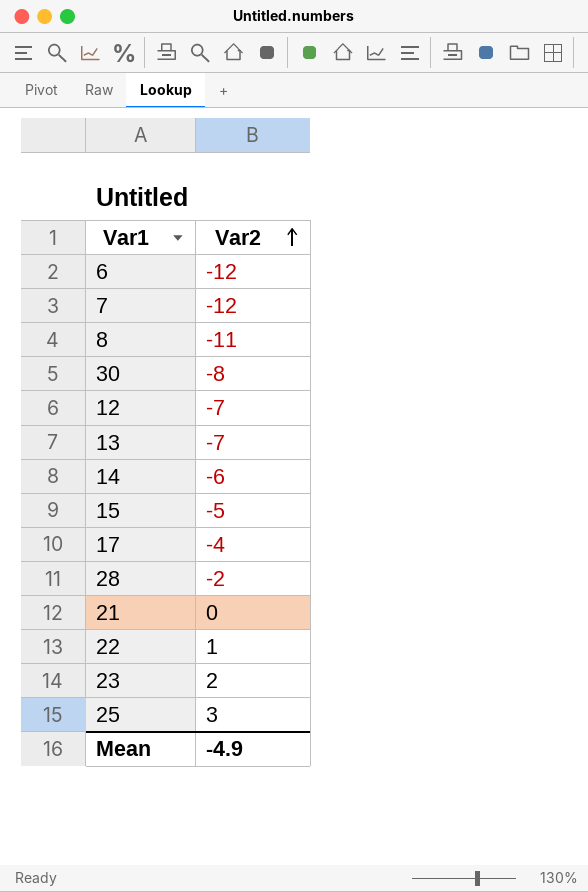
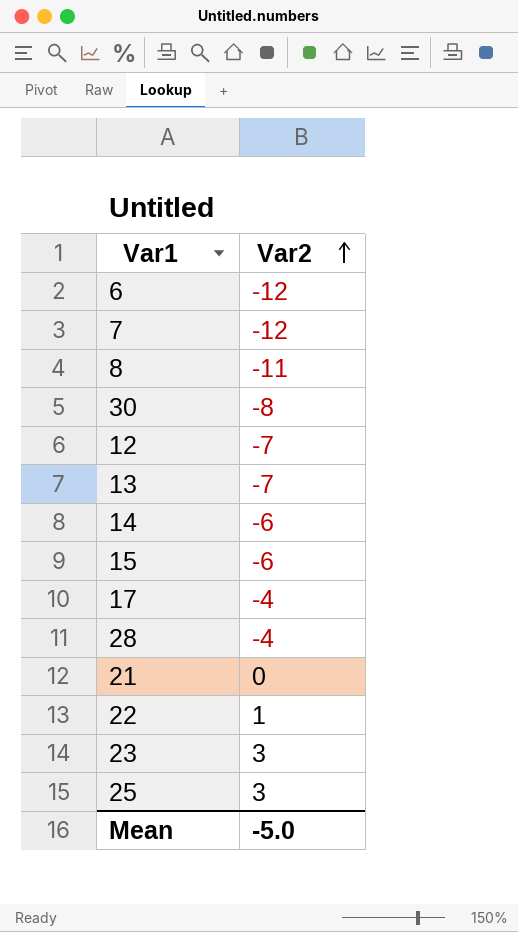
15 | Var2: -5 -> -6
28 | Var2: -2 -> -4
23 | Var2: 2 -> 3
Mean | Var2: -4.9 -> -5.0

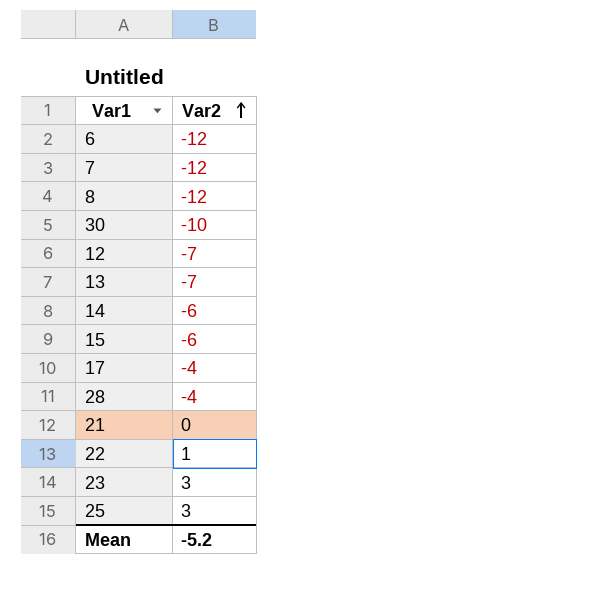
8 | Var2: -11 -> -12
30 | Var2: -8 -> -10
Mean | Var2: -5.0 -> -5.2

